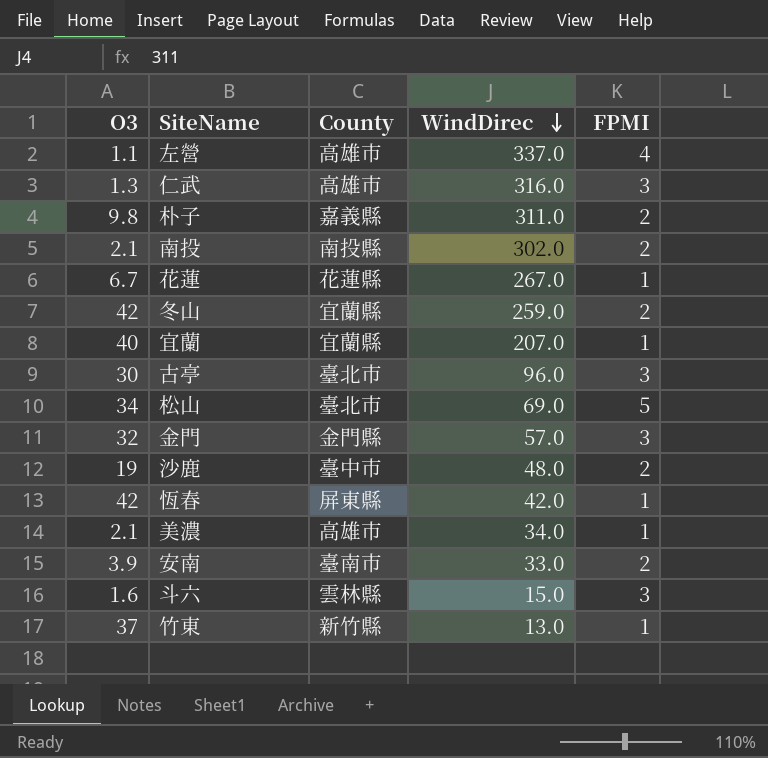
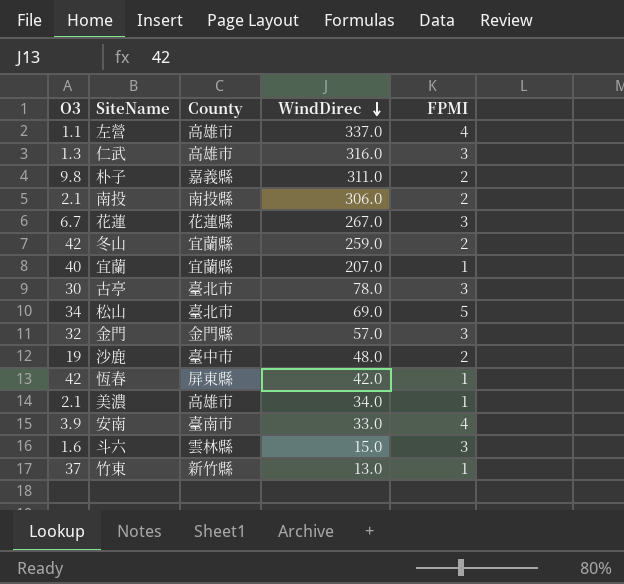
南投 | WindDirec: 302.0 -> 306.0
花蓮 | FPMI: 1 -> 3
古亭 | WindDirec: 96.0 -> 78.0
安南 | FPMI: 2 -> 4

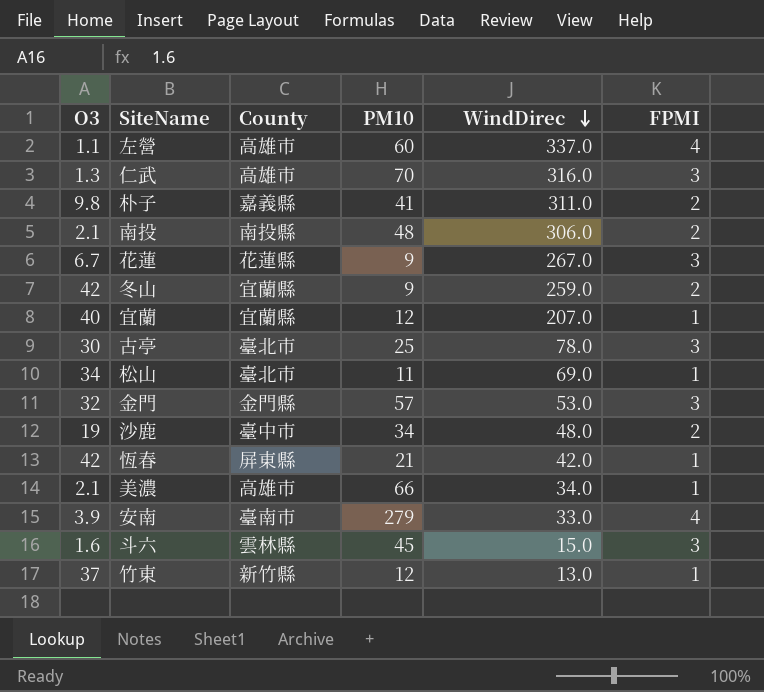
column PM10 | position: none -> 4
松山 | FPMI: 5 -> 1
金門 | WindDirec: 57.0 -> 53.0

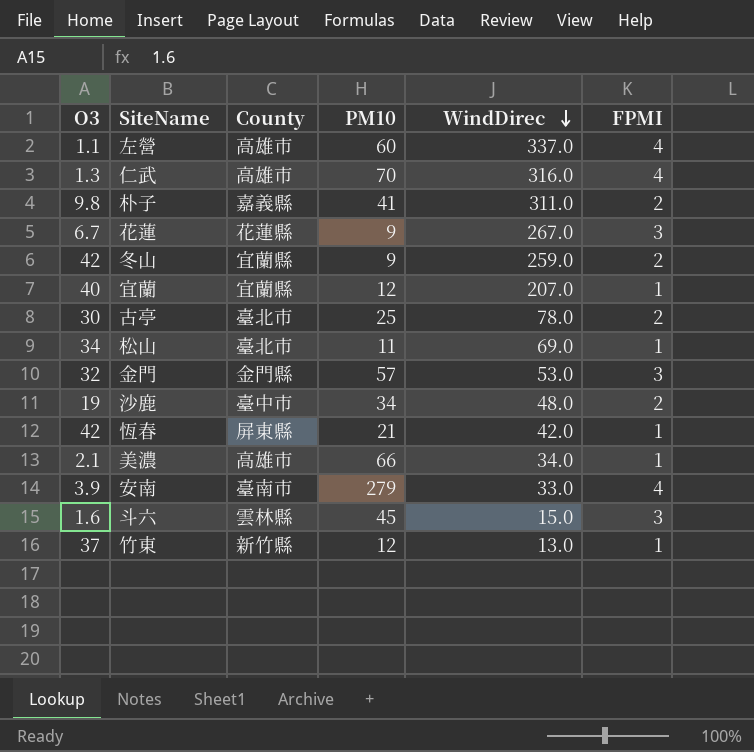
row 南投: 2.1 | 南投縣 | 48 | 306.0 | 2 -> none
仁武 | FPMI: 3 -> 4
古亭 | FPMI: 3 -> 2

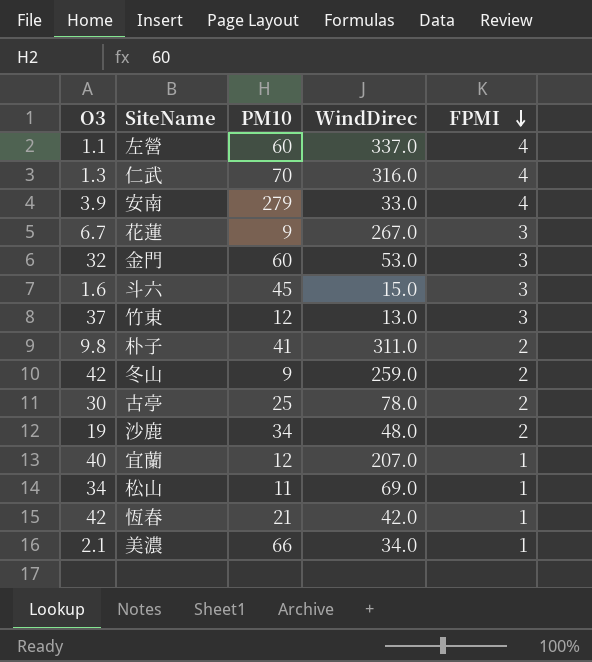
row order: WindDirec descending -> FPMI descending
column County | position: 3 -> none
金門 | PM10: 57 -> 60
竹東 | FPMI: 1 -> 3

